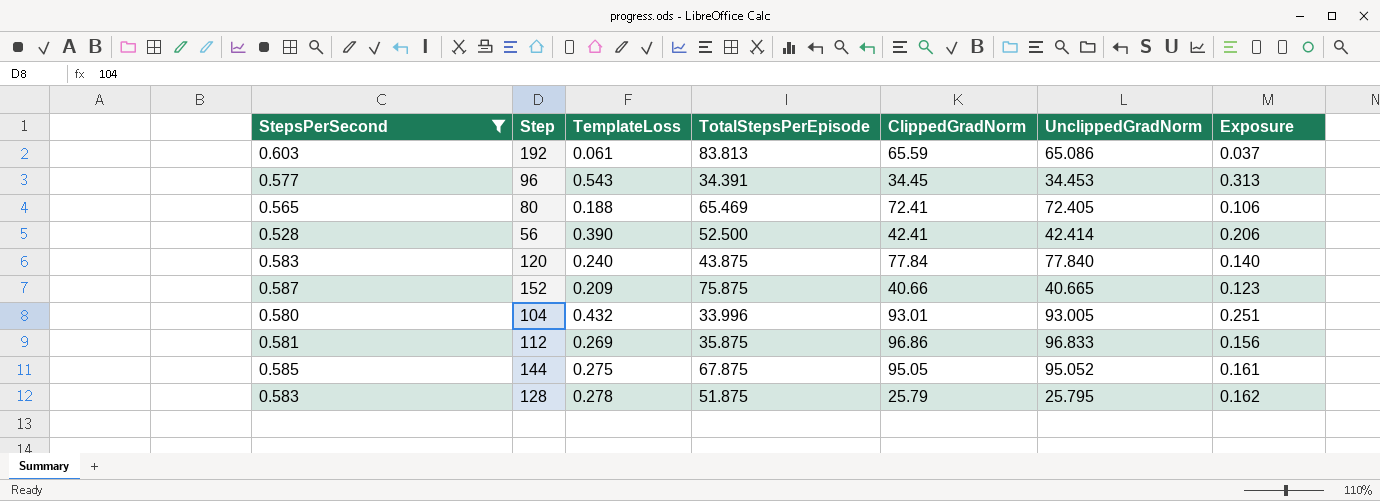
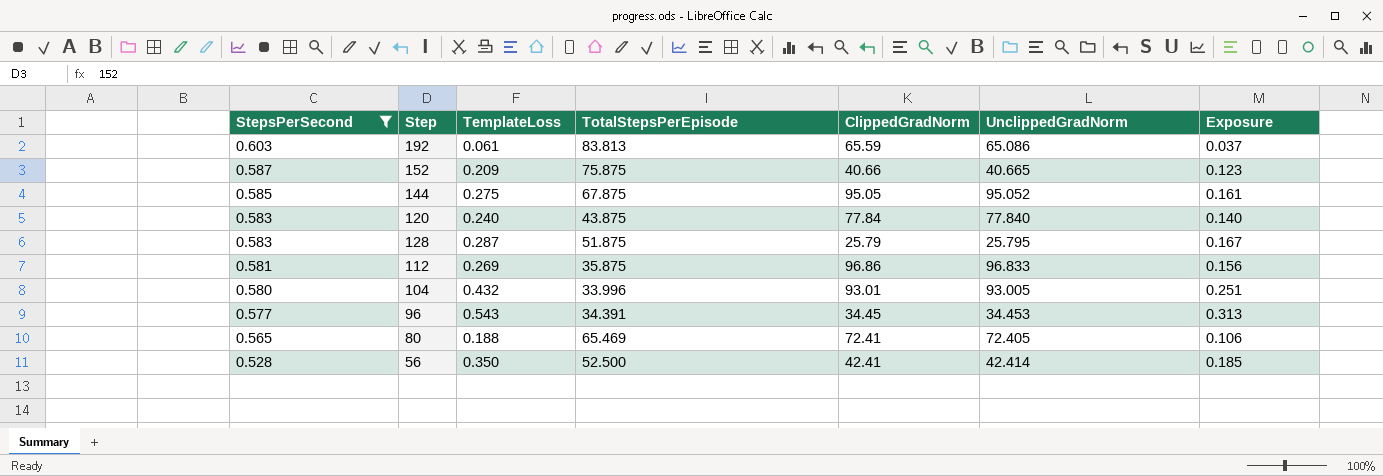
row order: none -> StepsPerSecond descending
128 | TemplateLoss: 0.278 -> 0.287
128 | Exposure: 0.162 -> 0.167
56 | TemplateLoss: 0.390 -> 0.350
56 | Exposure: 0.206 -> 0.185

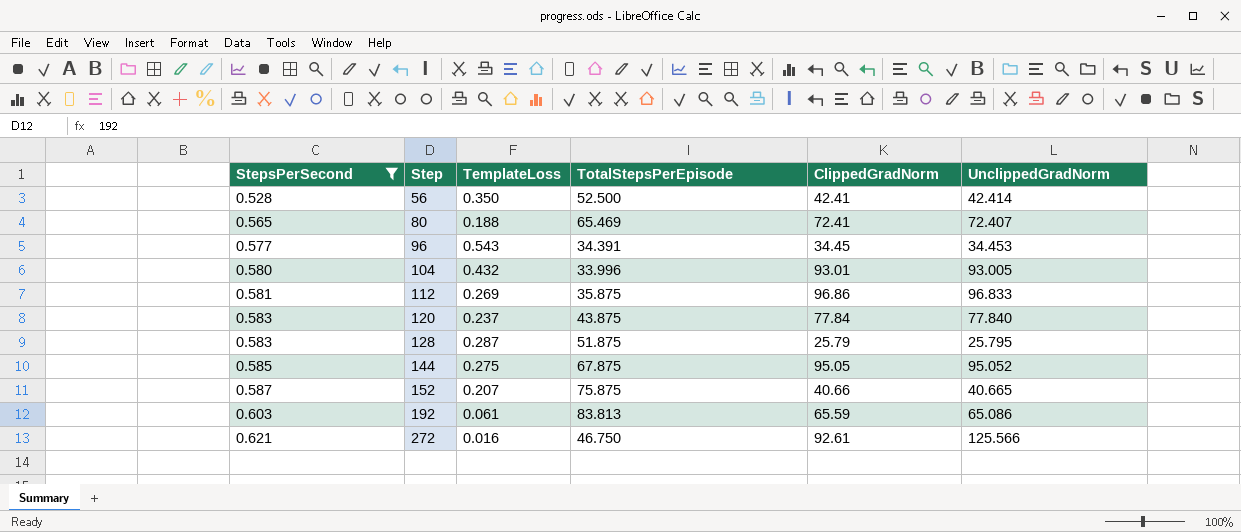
row order: StepsPerSecond descending -> StepsPerSecond ascending
column Exposure | formula: [StepsPerSecond] * [TemplateLoss] -> none
80 | UnclippedGradNorm: 72.405 -> 72.407
120 | TemplateLoss: 0.240 -> 0.237
152 | TemplateLoss: 0.209 -> 0.207
row 272: none -> 0.621 | 0.016 | 46.750 | 92.61 | 125.566

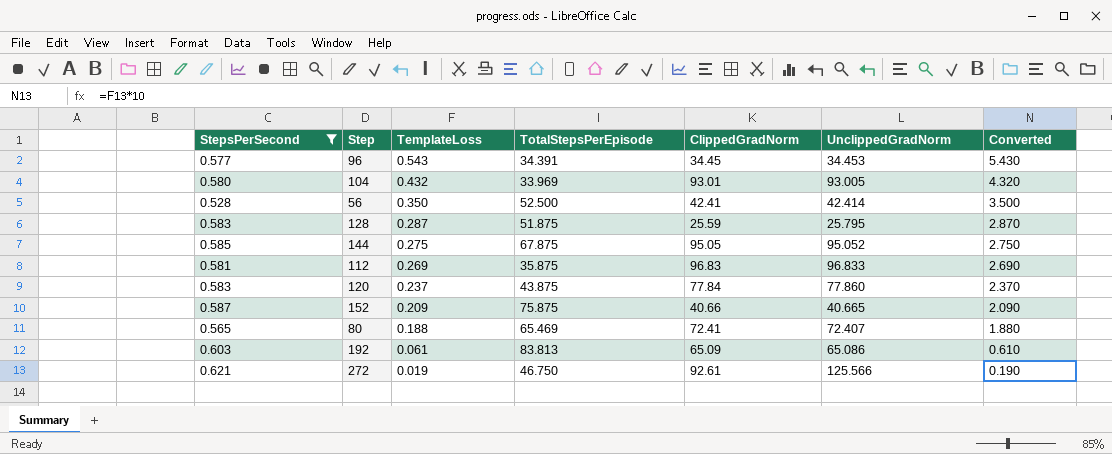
row order: StepsPerSecond ascending -> TemplateLoss descending
column Converted | formula: none -> [TemplateLoss] * 10
104 | TotalStepsPerEpisode: 33.996 -> 33.969
128 | ClippedGradNorm: 25.79 -> 25.59
112 | ClippedGradNorm: 96.86 -> 96.83
120 | UnclippedGradNorm: 77.840 -> 77.860
152 | TemplateLoss: 0.207 -> 0.209
192 | ClippedGradNorm: 65.59 -> 65.09
272 | TemplateLoss: 0.016 -> 0.019

